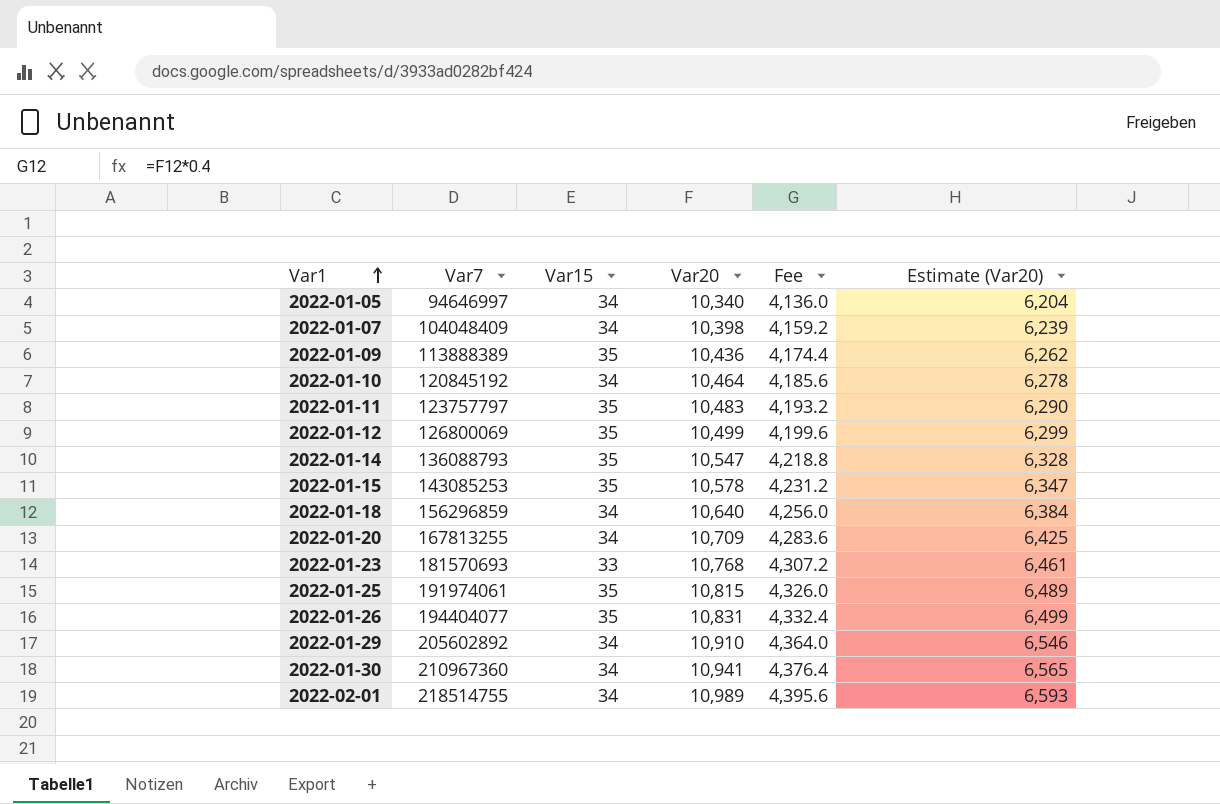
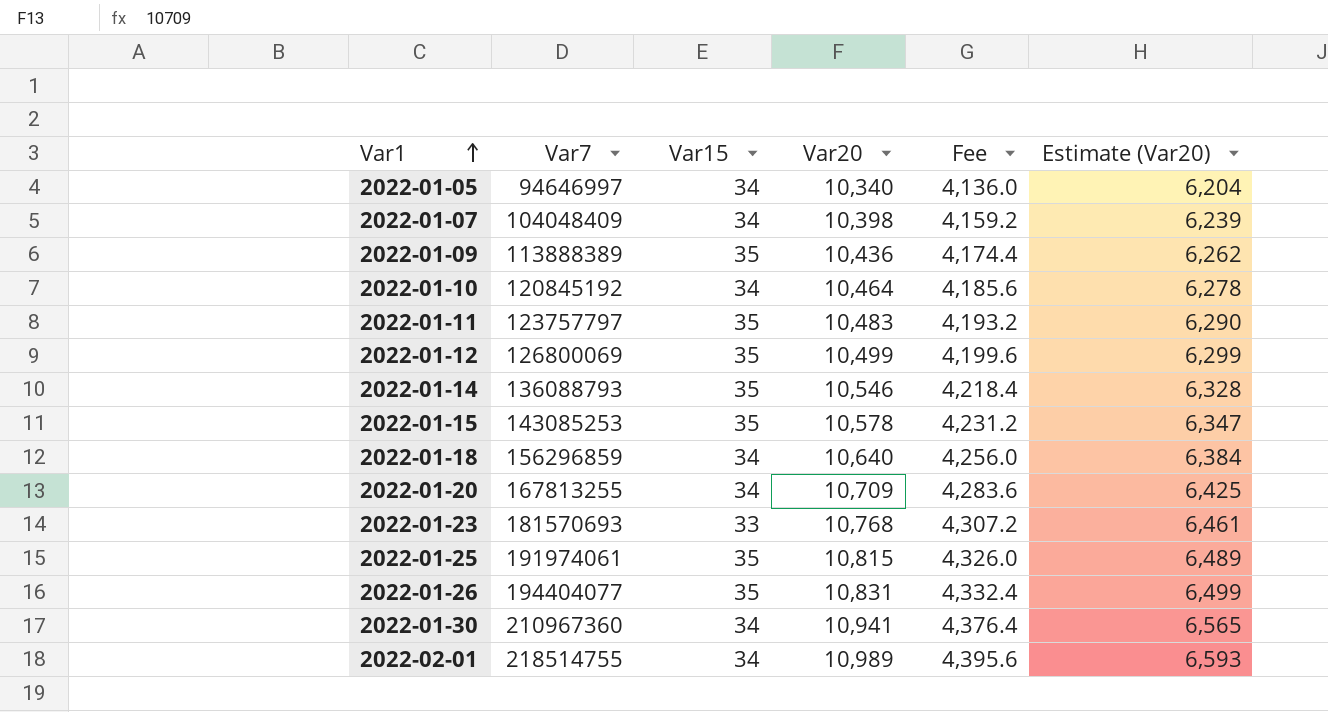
row 2022-01-29: 205602892 | 34 | 10,910 | 4,364.0 | 6,546 -> none
2022-01-14 | Var20: 10,547 -> 10,546
2022-01-14 | Fee: 4,218.8 -> 4,218.4

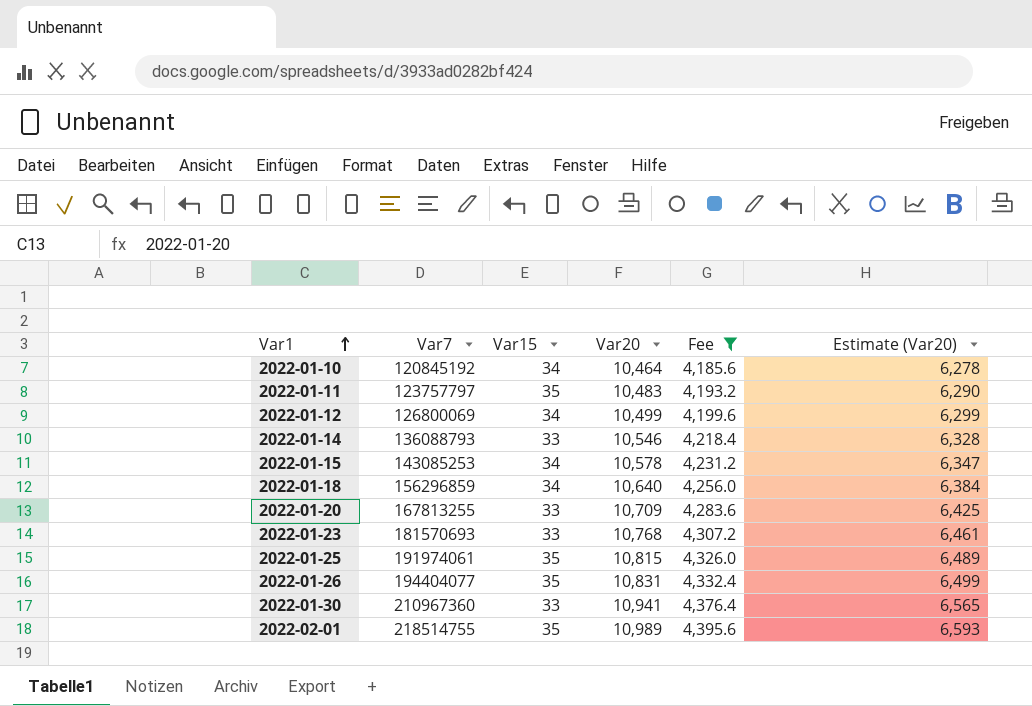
filter: none -> Fee >= 4,185.6
2022-01-12 | Var15: 35 -> 34
2022-01-14 | Var15: 35 -> 33
2022-01-15 | Var15: 35 -> 34
2022-01-20 | Var15: 34 -> 33
2022-01-30 | Var15: 34 -> 33
2022-02-01 | Var15: 34 -> 35

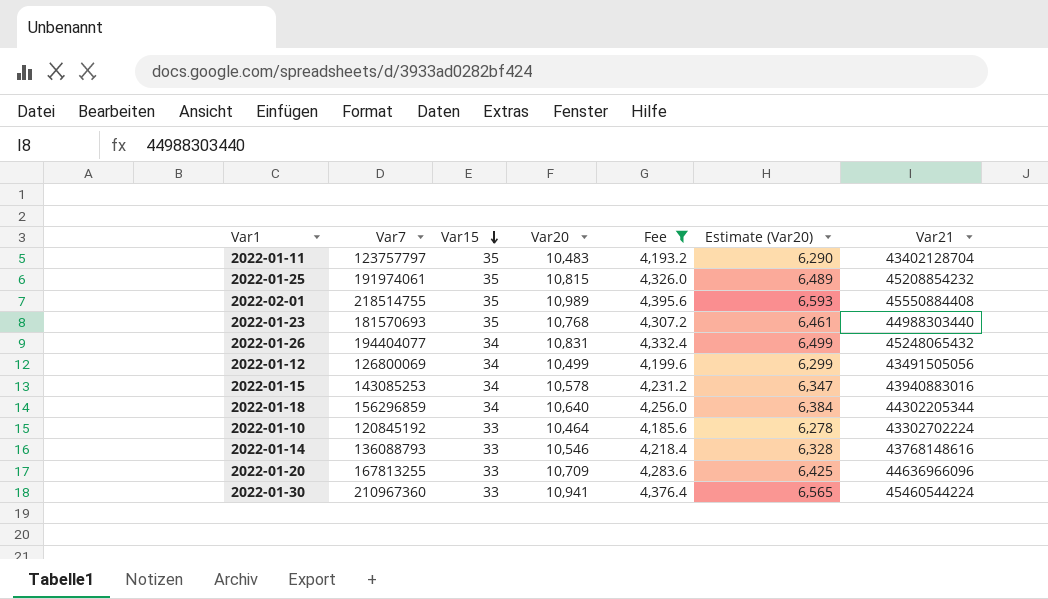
row order: Var1 ascending -> Var15 descending
column Var21 | position: none -> 7
2022-01-23 | Var15: 33 -> 35
2022-01-26 | Var15: 35 -> 34
2022-01-10 | Var15: 34 -> 33

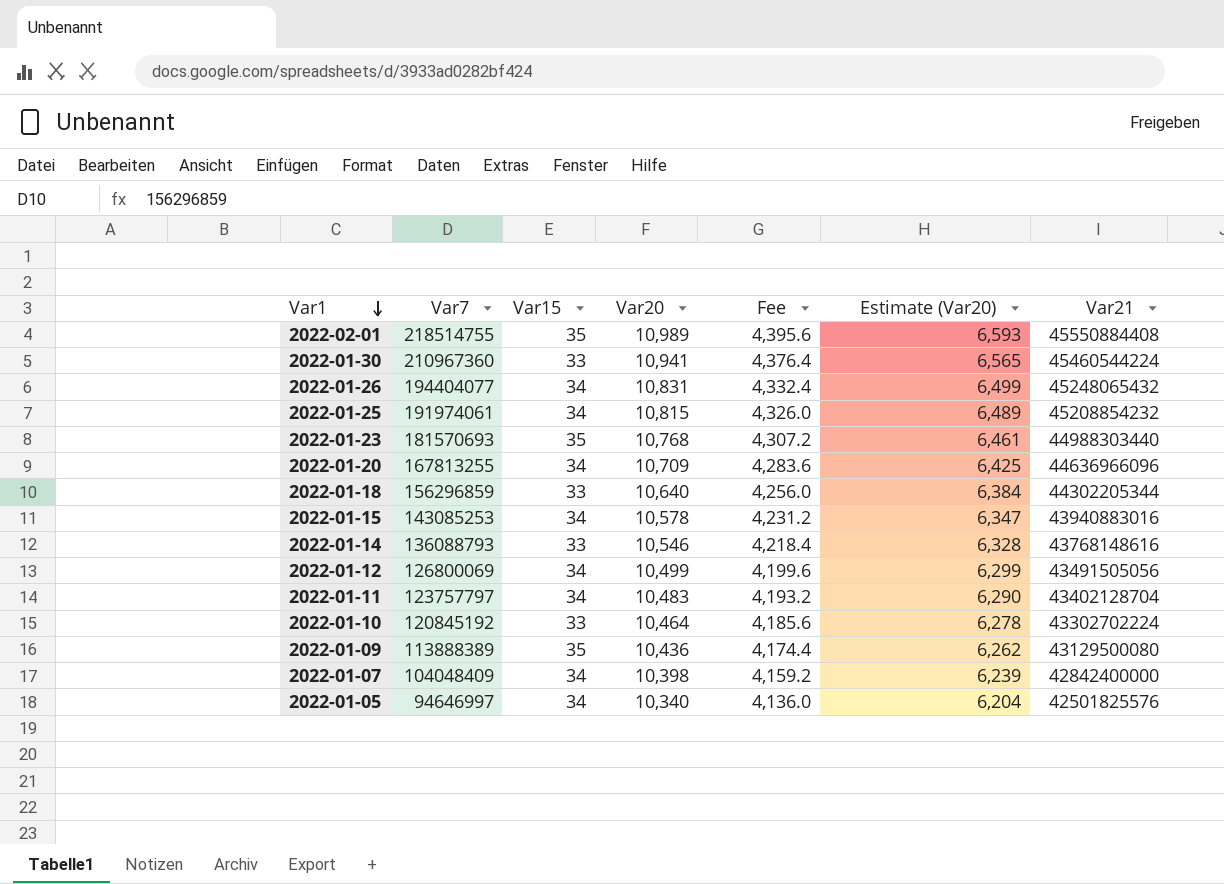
filter: Fee >= 4,185.6 -> none
row order: Var15 descending -> Var1 descending
2022-01-25 | Var15: 35 -> 34
2022-01-20 | Var15: 33 -> 34
2022-01-18 | Var15: 34 -> 33
2022-01-11 | Var15: 35 -> 34

